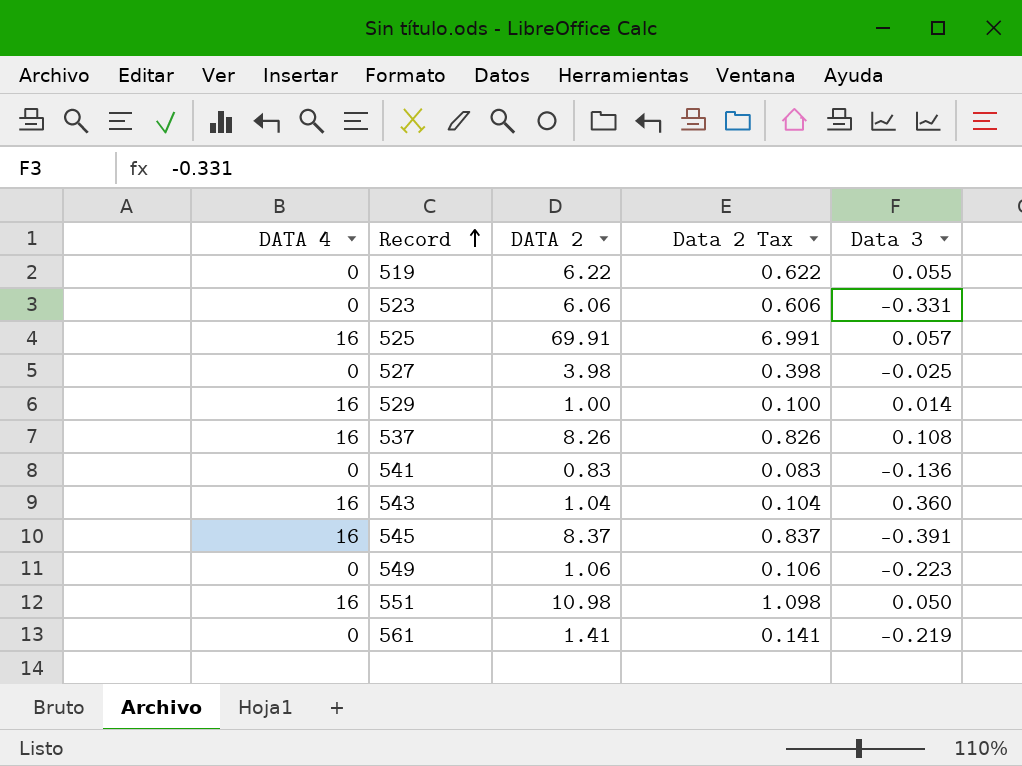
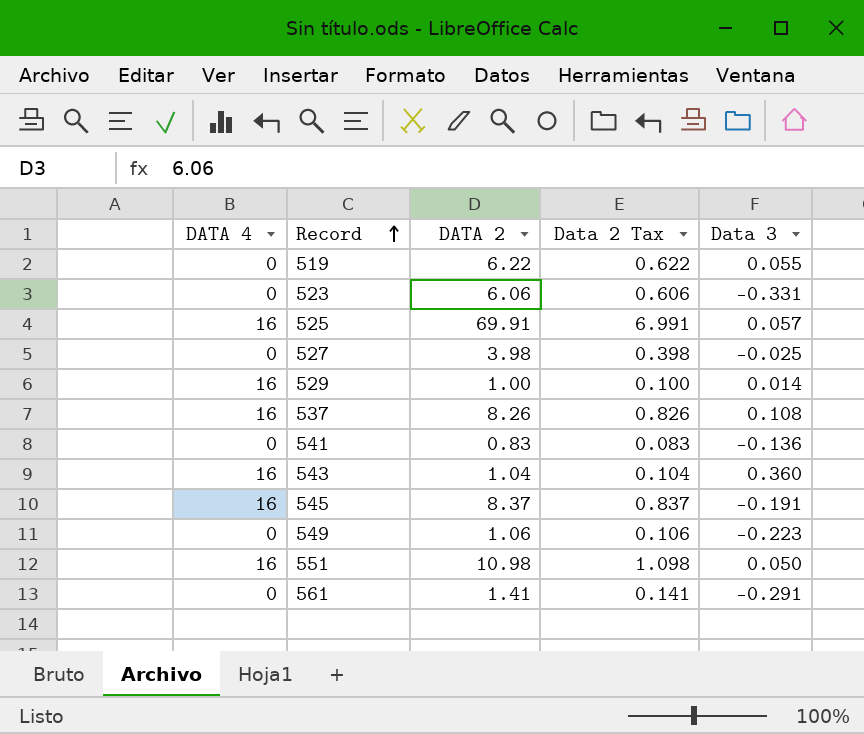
545 | Data 3: -0.391 -> -0.191
561 | Data 3: -0.219 -> -0.291

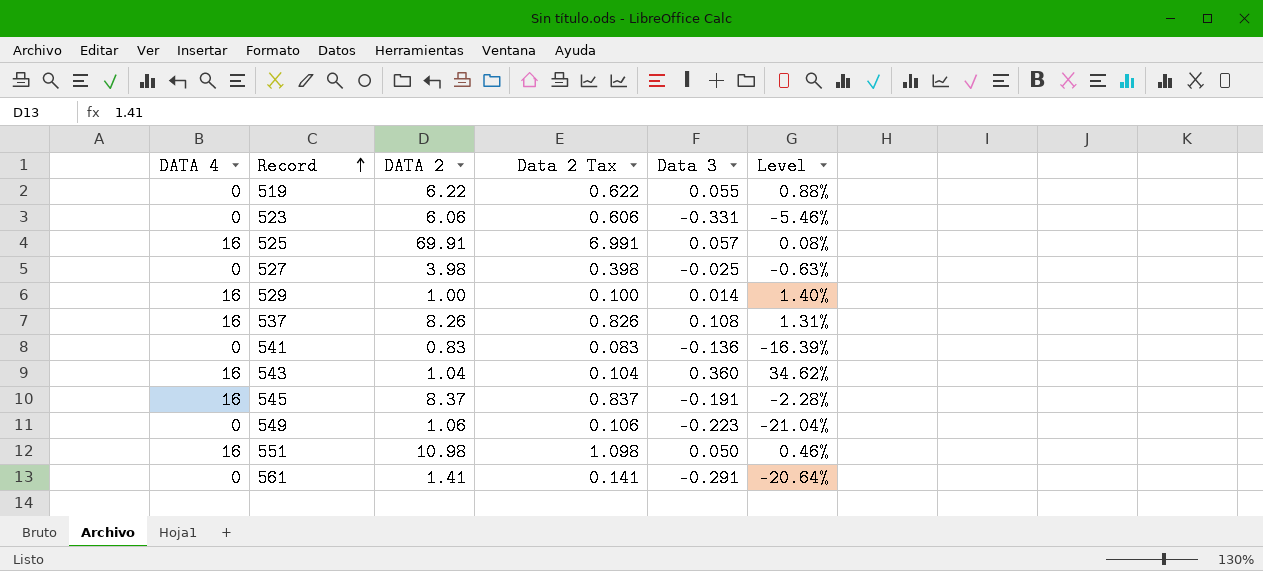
column Level | formula: none -> [Data 3] / [DATA 2]

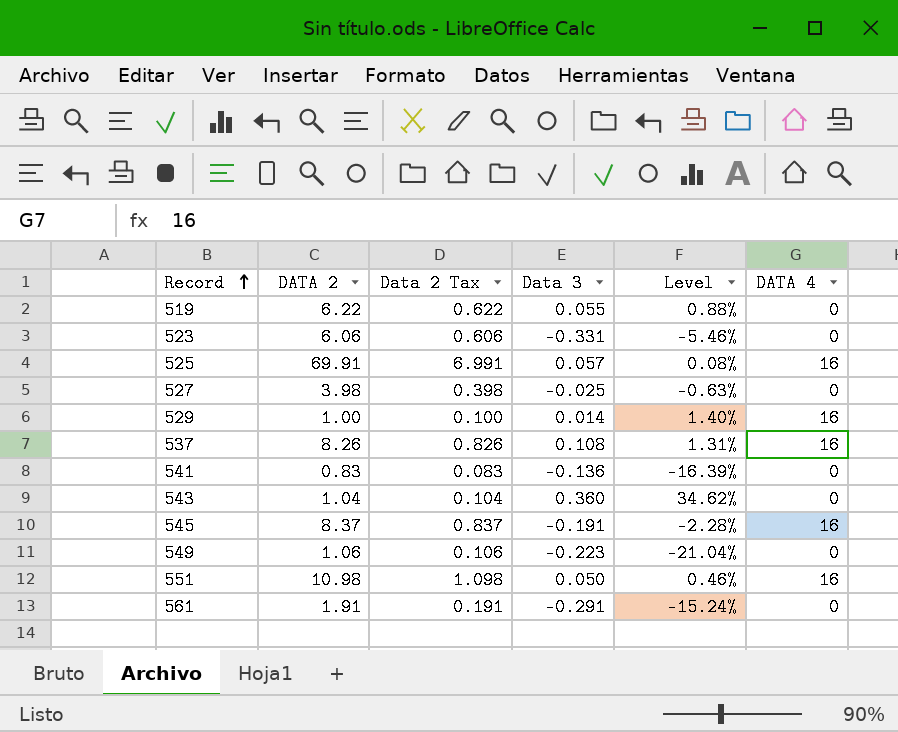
column DATA 4 | position: 1 -> 6
543 | DATA 4: 16 -> 0
561 | DATA 2: 1.41 -> 1.91
561 | Data 2 Tax: 0.141 -> 0.191
561 | Level: -20.64% -> -15.24%

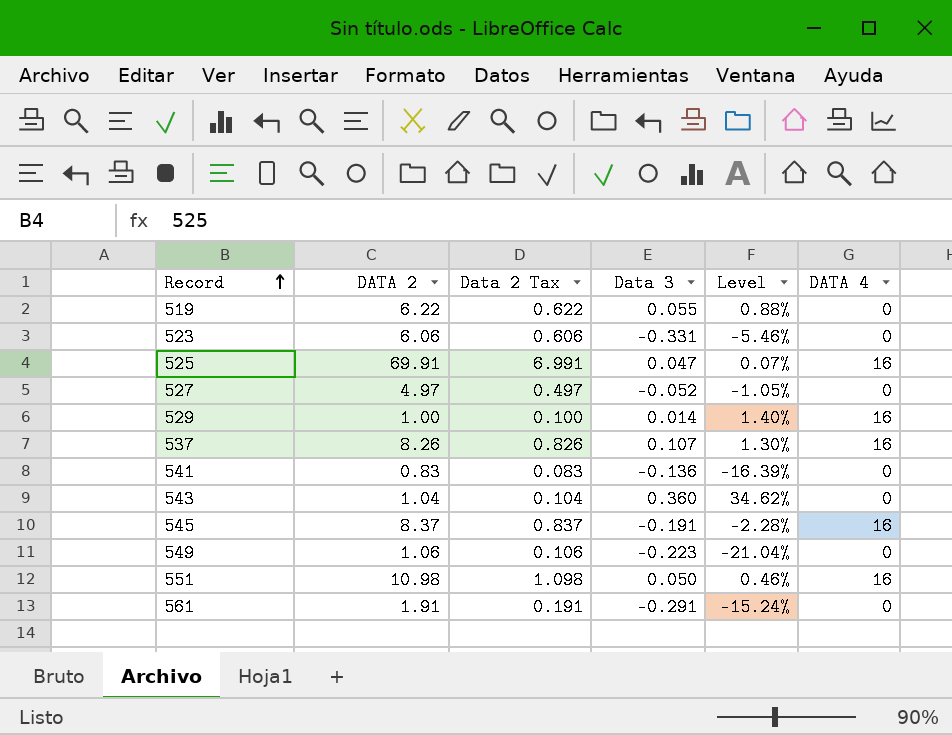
525 | Data 3: 0.057 -> 0.047
525 | Level: 0.08% -> 0.07%
527 | DATA 2: 3.98 -> 4.97
527 | Data 2 Tax: 0.398 -> 0.497
527 | Data 3: -0.025 -> -0.052
527 | Level: -0.63% -> -1.05%
537 | Data 3: 0.108 -> 0.107
537 | Level: 1.31% -> 1.30%

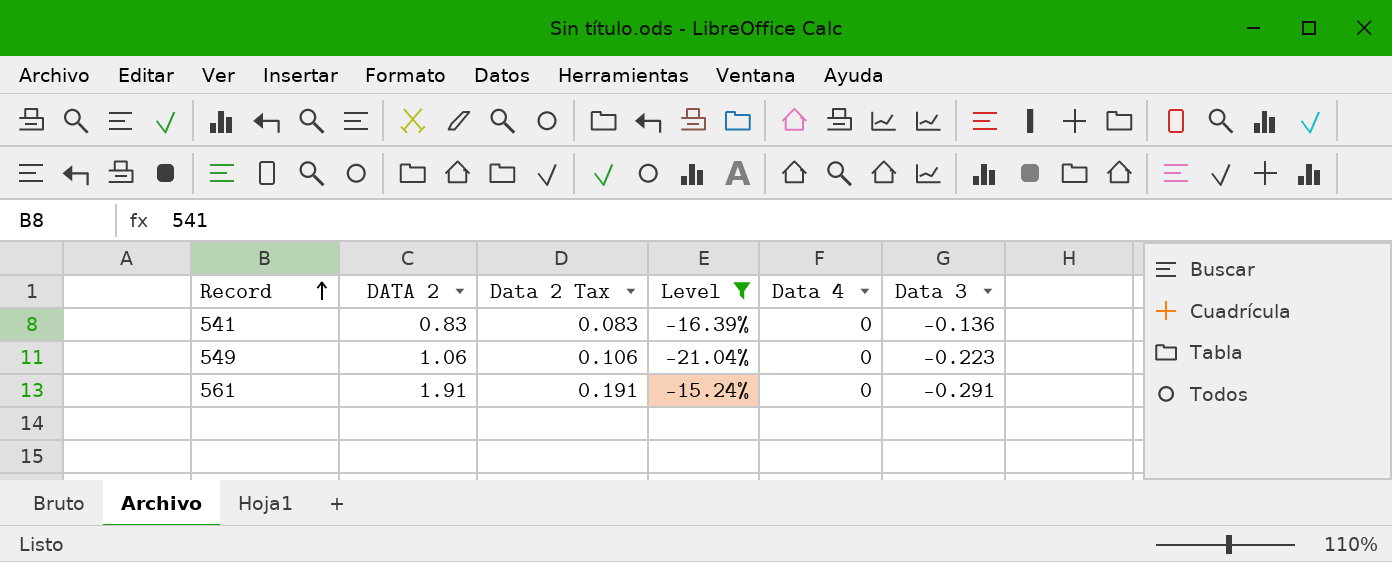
filter: none -> Level <= -15.24%
column name: DATA 4 -> Data 4
column Data 3 | position: 4 -> 6

